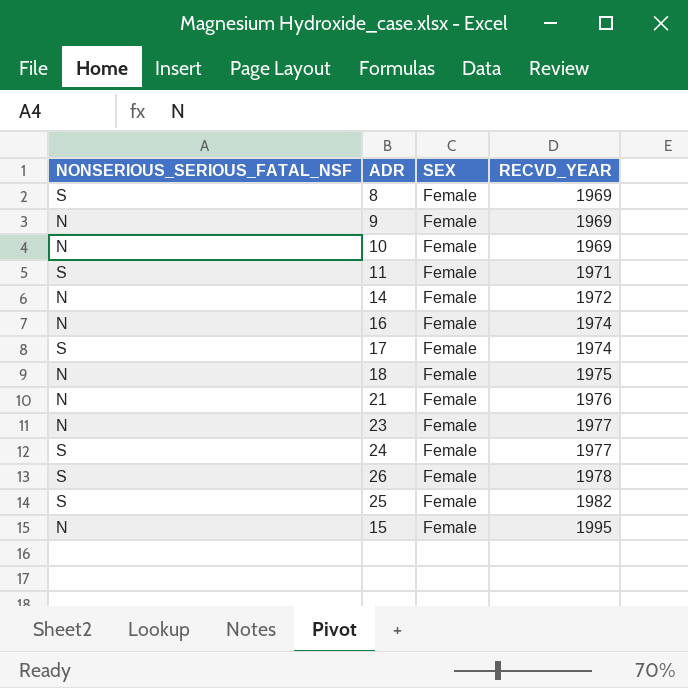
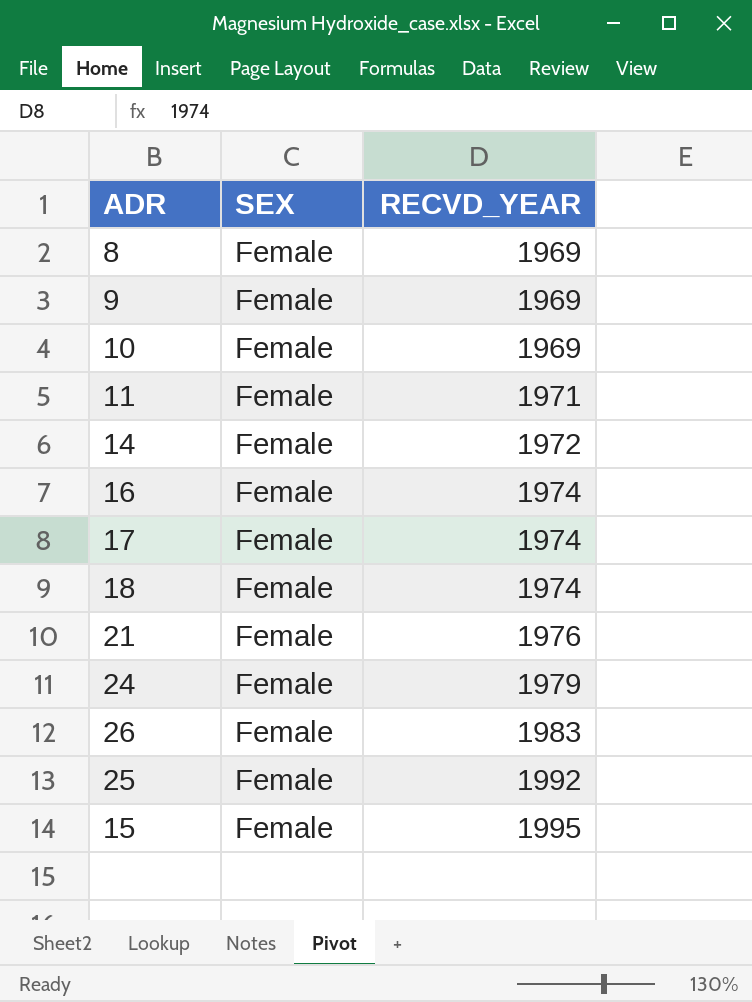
column NONSERIOUS_SERIOUS_FATAL_NSF | position: 1 -> none
row 23: N | Female | 1977 -> none
18 | RECVD_YEAR: 1975 -> 1974
24 | RECVD_YEAR: 1977 -> 1979
26 | RECVD_YEAR: 1978 -> 1983
25 | RECVD_YEAR: 1982 -> 1992

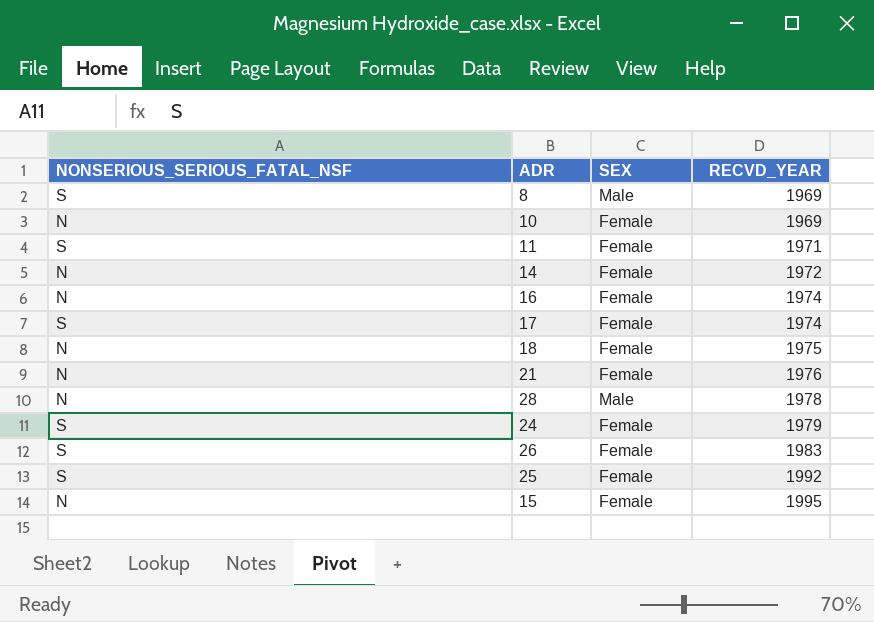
column NONSERIOUS_SERIOUS_FATAL_NSF | position: none -> 1
row 9: Female | 1969 -> none
8 | SEX: Female -> Male
18 | RECVD_YEAR: 1974 -> 1975
row 28: none -> N | Male | 1978

